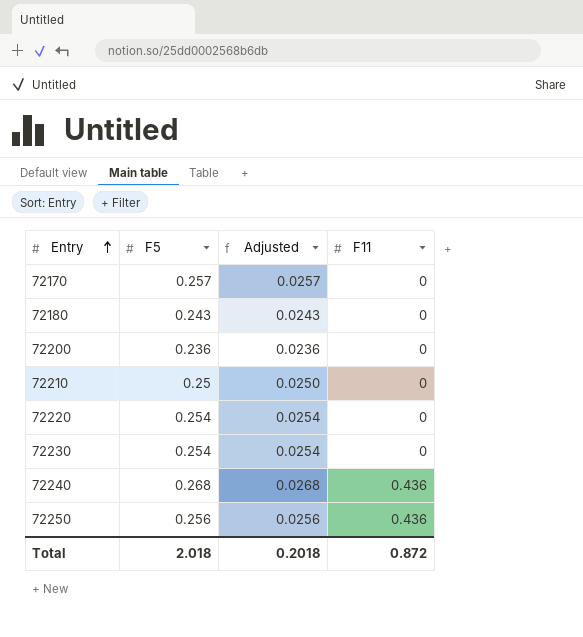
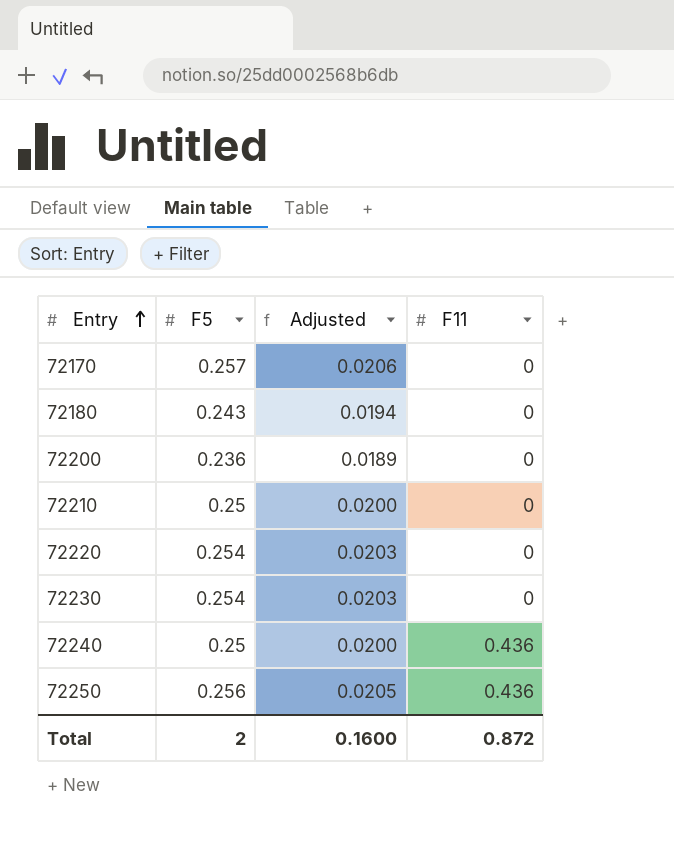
column Adjusted | formula: [F5] * 0.1 -> [F5] * 0.08
72240 | F5: 0.268 -> 0.25
Total | F5: 2.018 -> 2
Total | Adjusted: 0.2018 -> 0.1600

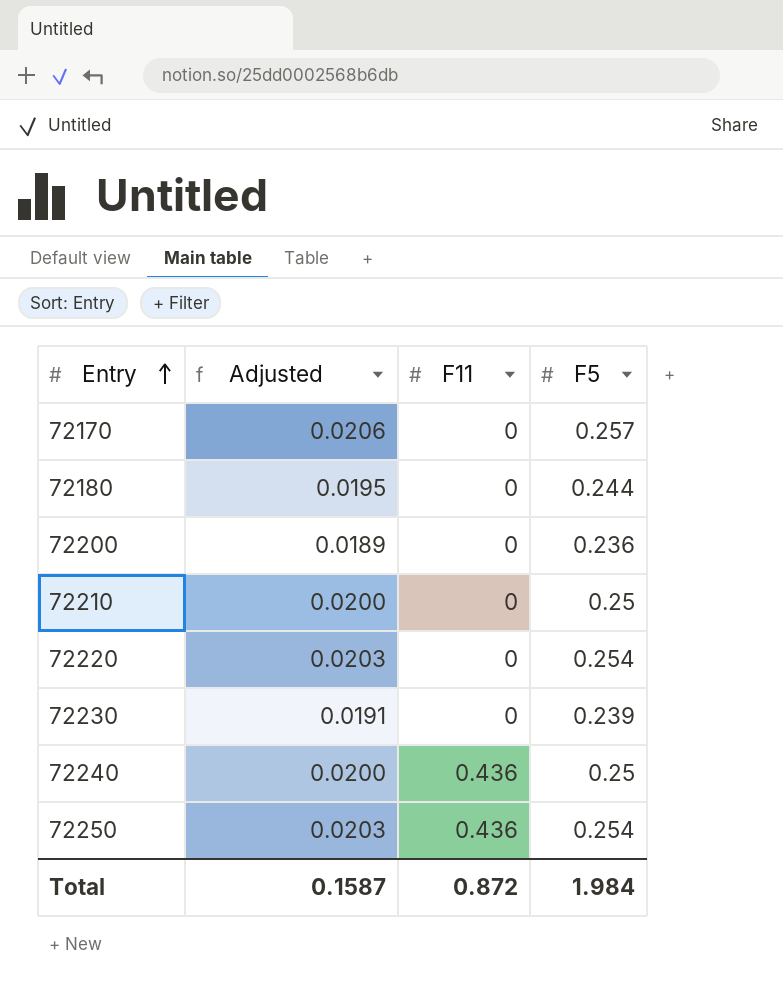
column F5 | position: 2 -> 4
72180 | Adjusted: 0.0194 -> 0.0195
72180 | F5: 0.243 -> 0.244
72230 | Adjusted: 0.0203 -> 0.0191
72230 | F5: 0.254 -> 0.239
72250 | Adjusted: 0.0205 -> 0.0203
72250 | F5: 0.256 -> 0.254
Total | Adjusted: 0.1600 -> 0.1587
Total | F5: 2 -> 1.984

